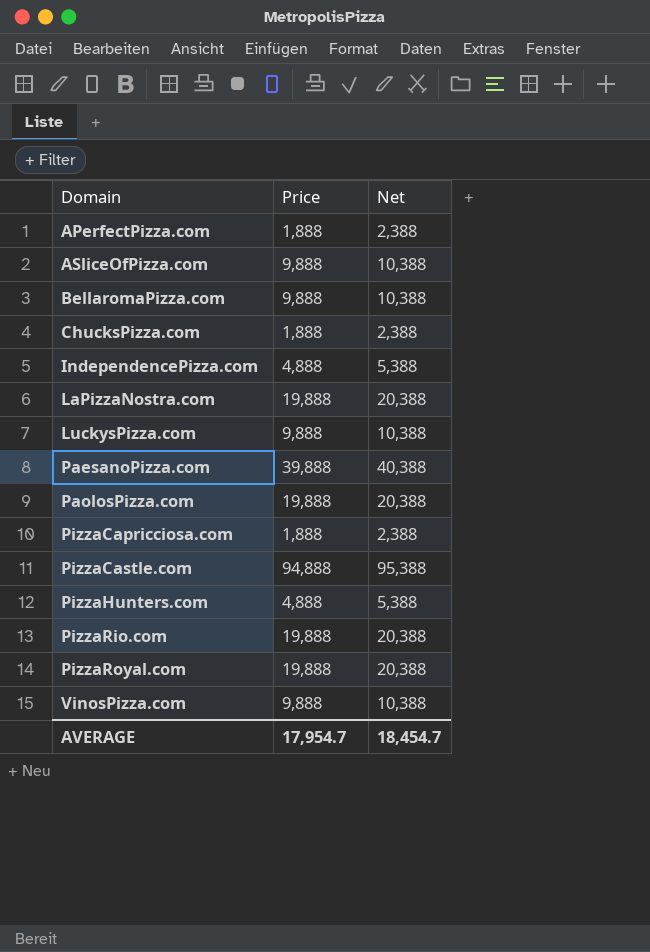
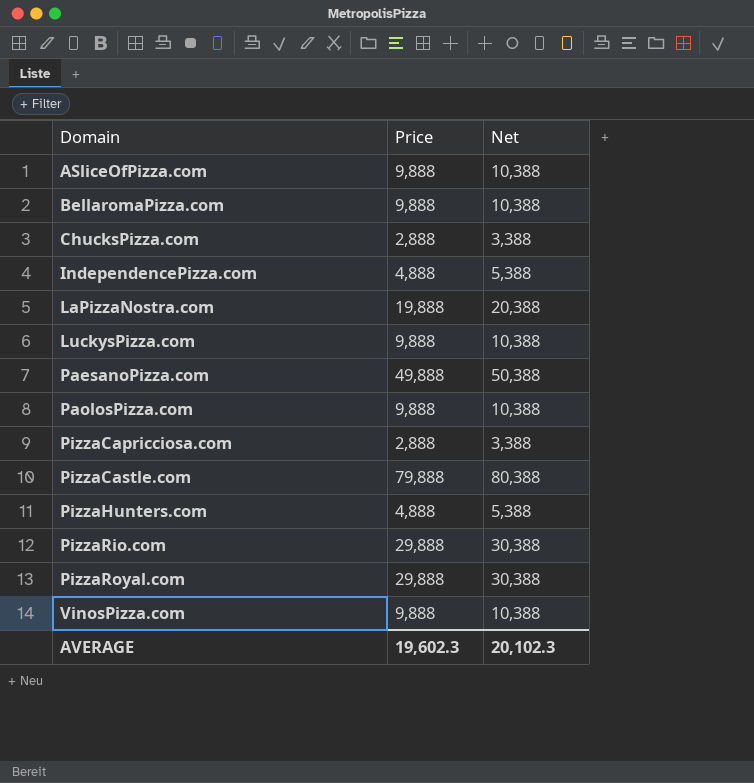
row APerfectPizza.com: 1,888 | 2,388 -> none
ChucksPizza.com | Price: 1,888 -> 2,888
ChucksPizza.com | Net: 2,388 -> 3,388
PaesanoPizza.com | Price: 39,888 -> 49,888
PaesanoPizza.com | Net: 40,388 -> 50,388
PaolosPizza.com | Price: 19,888 -> 9,888
PaolosPizza.com | Net: 20,388 -> 10,388
PizzaCapricciosa.com | Price: 1,888 -> 2,888
PizzaCapricciosa.com | Net: 2,388 -> 3,388
PizzaCastle.com | Price: 94,888 -> 79,888
PizzaCastle.com | Net: 95,388 -> 80,388
PizzaRio.com | Price: 19,888 -> 29,888
PizzaRio.com | Net: 20,388 -> 30,388
PizzaRoyal.com | Price: 19,888 -> 29,888
PizzaRoyal.com | Net: 20,388 -> 30,388
AVERAGE | Price: 17,954.7 -> 19,602.3
AVERAGE | Net: 18,454.7 -> 20,102.3

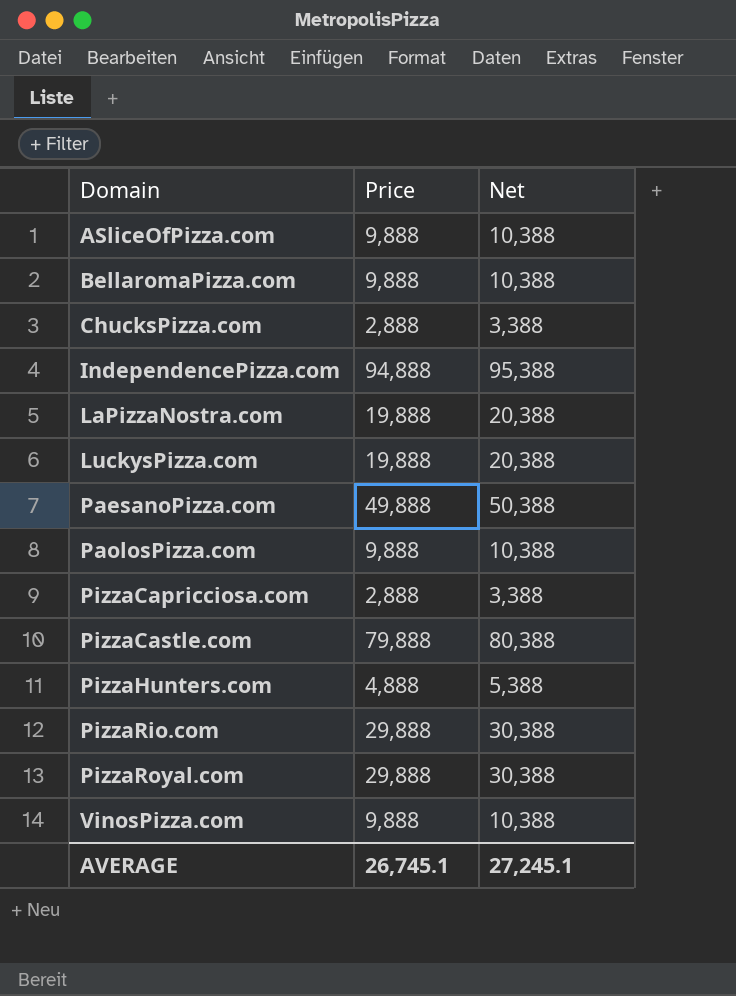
IndependencePizza.com | Price: 4,888 -> 94,888
IndependencePizza.com | Net: 5,388 -> 95,388
LuckysPizza.com | Price: 9,888 -> 19,888
LuckysPizza.com | Net: 10,388 -> 20,388
AVERAGE | Price: 19,602.3 -> 26,745.1
AVERAGE | Net: 20,102.3 -> 27,245.1

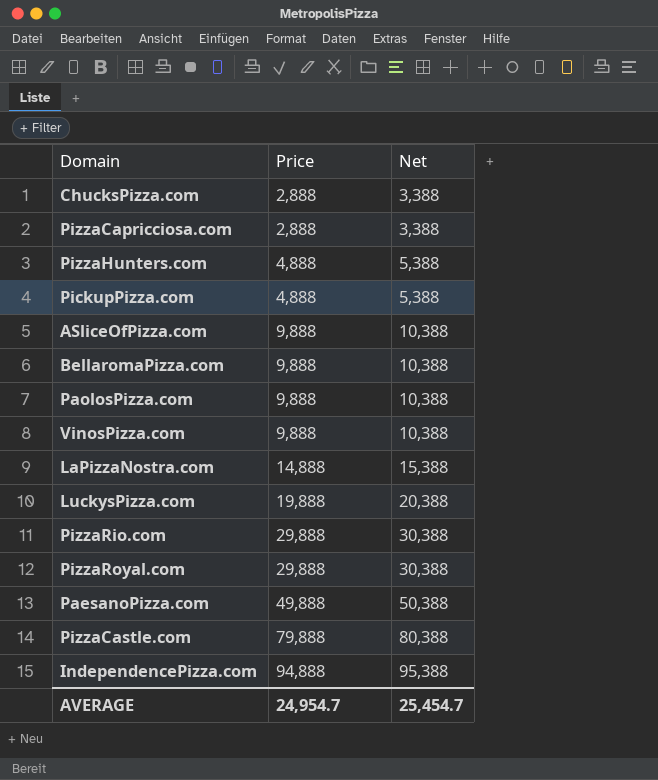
row order: Domain ascending -> Price ascending
row PickupPizza.com: none -> 4,888 | 5,388
LaPizzaNostra.com | Price: 19,888 -> 14,888
LaPizzaNostra.com | Net: 20,388 -> 15,388
AVERAGE | Price: 26,745.1 -> 24,954.7
AVERAGE | Net: 27,245.1 -> 25,454.7

